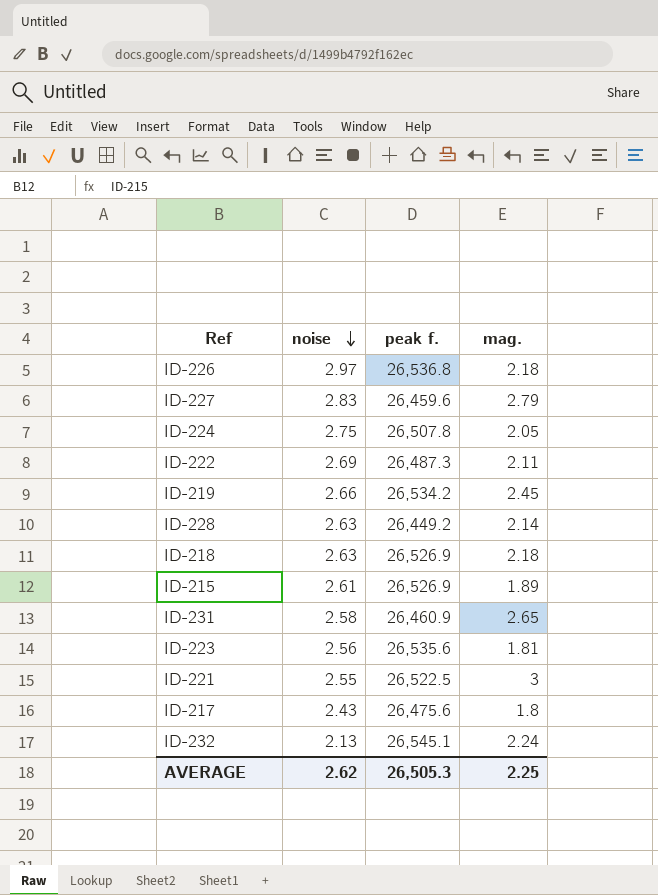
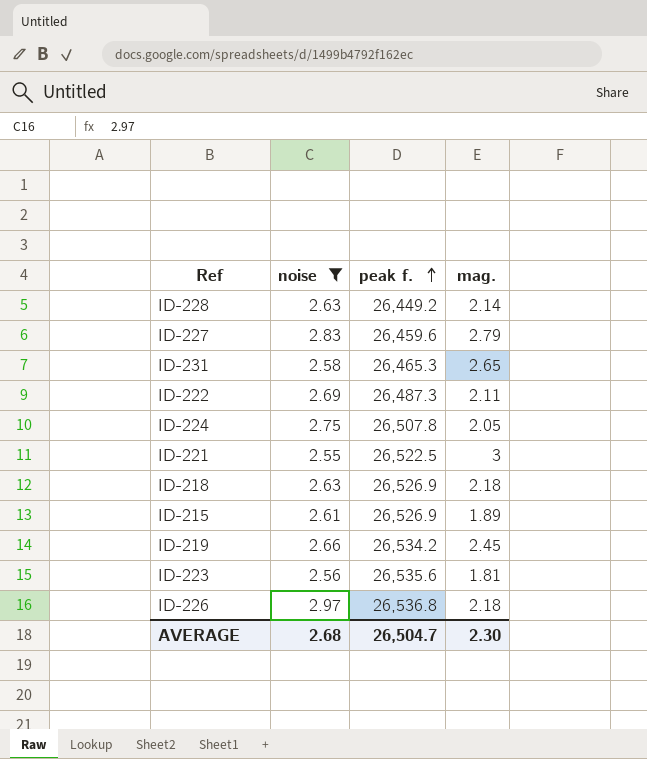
filter: none -> noise >= 2.55
row order: noise descending -> peak f. ascending
ID-231 | peak f.: 26,460.9 -> 26,465.3
AVERAGE | noise: 2.62 -> 2.68
AVERAGE | peak f.: 26,505.3 -> 26,504.7
AVERAGE | mag.: 2.25 -> 2.30

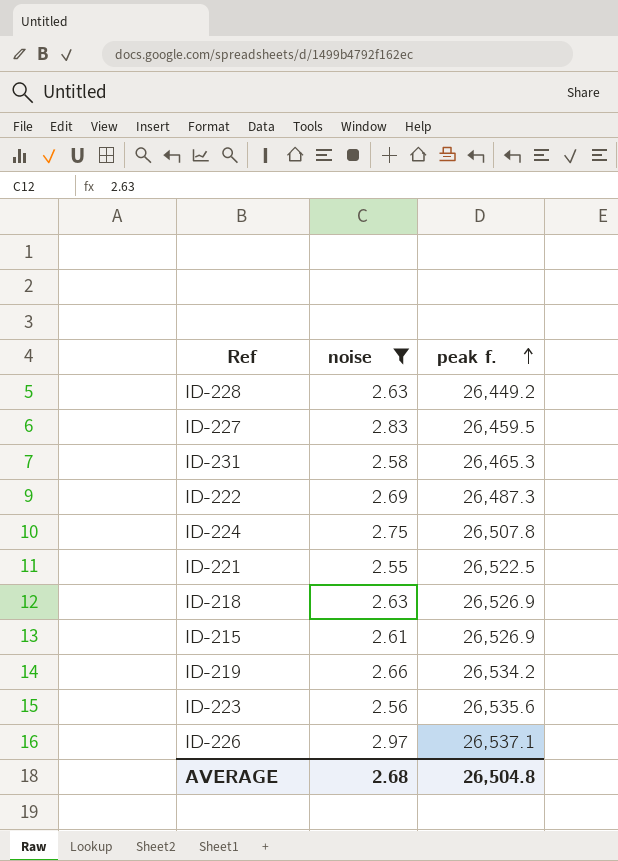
column mag. | position: 4 -> none
ID-227 | peak f.: 26,459.6 -> 26,459.5
ID-226 | peak f.: 26,536.8 -> 26,537.1
AVERAGE | peak f.: 26,504.7 -> 26,504.8

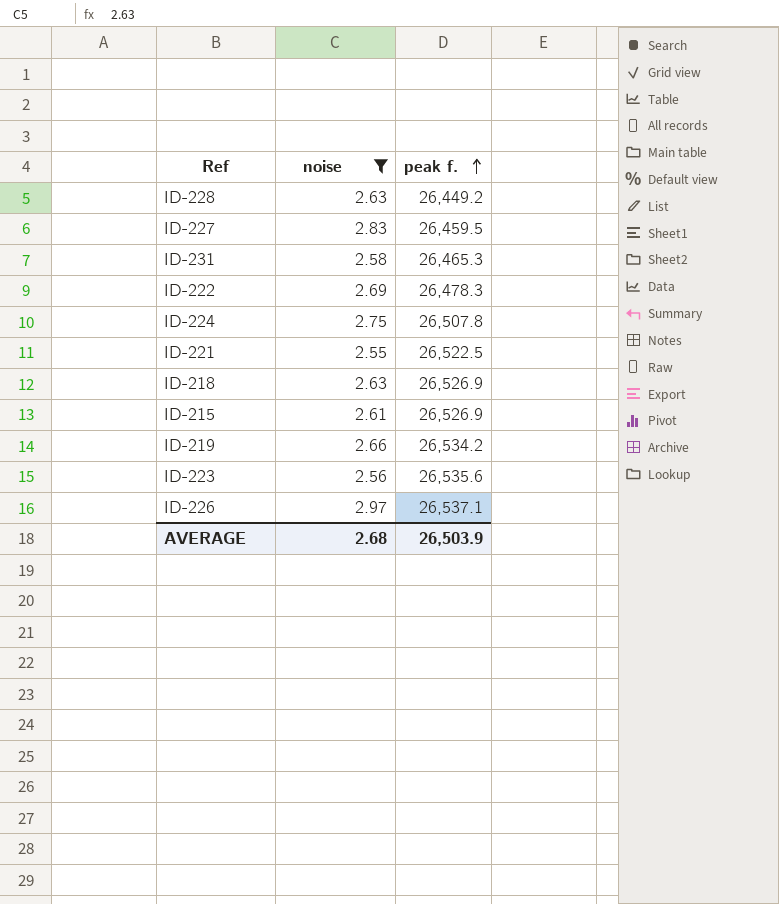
ID-222 | peak f.: 26,487.3 -> 26,478.3
AVERAGE | peak f.: 26,504.8 -> 26,503.9

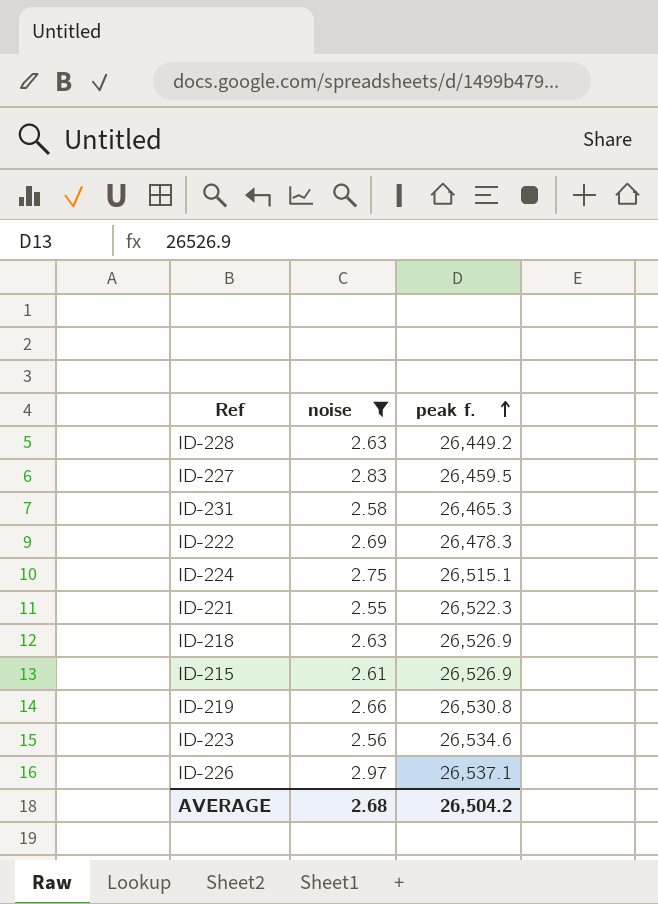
ID-224 | peak f.: 26,507.8 -> 26,515.1
ID-221 | peak f.: 26,522.5 -> 26,522.3
ID-219 | peak f.: 26,534.2 -> 26,530.8
ID-223 | peak f.: 26,535.6 -> 26,534.6
AVERAGE | peak f.: 26,503.9 -> 26,504.2

